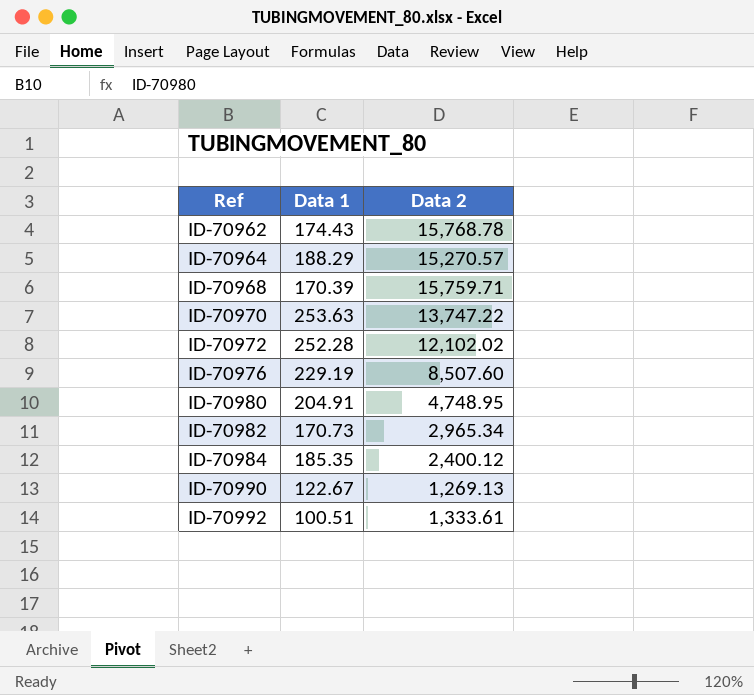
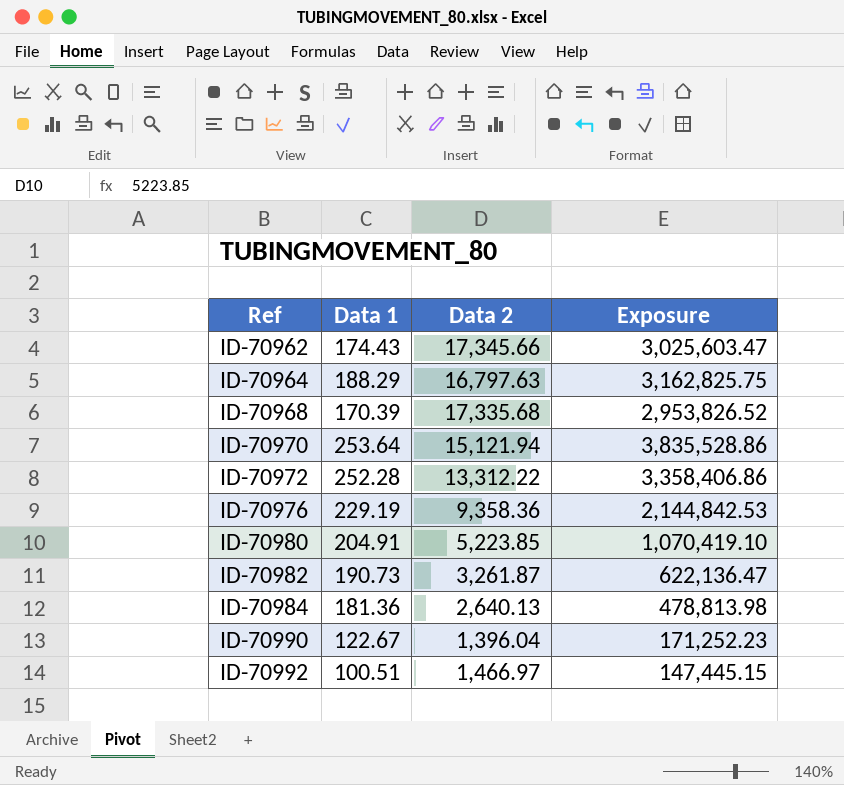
column Exposure | formula: none -> [Data 1] * [Data 2]
ID-70962 | Data 2: 15,768.78 -> 17,345.66
ID-70964 | Data 2: 15,270.57 -> 16,797.63
ID-70968 | Data 2: 15,759.71 -> 17,335.68
ID-70970 | Data 1: 253.63 -> 253.64
ID-70970 | Data 2: 13,747.22 -> 15,121.94
ID-70972 | Data 2: 12,102.02 -> 13,312.22
ID-70976 | Data 2: 8,507.60 -> 9,358.36
ID-70980 | Data 2: 4,748.95 -> 5,223.85
ID-70982 | Data 1: 170.73 -> 190.73
ID-70982 | Data 2: 2,965.34 -> 3,261.87
ID-70984 | Data 1: 185.35 -> 181.36
ID-70984 | Data 2: 2,400.12 -> 2,640.13
ID-70990 | Data 2: 1,269.13 -> 1,396.04
ID-70992 | Data 2: 1,333.61 -> 1,466.97

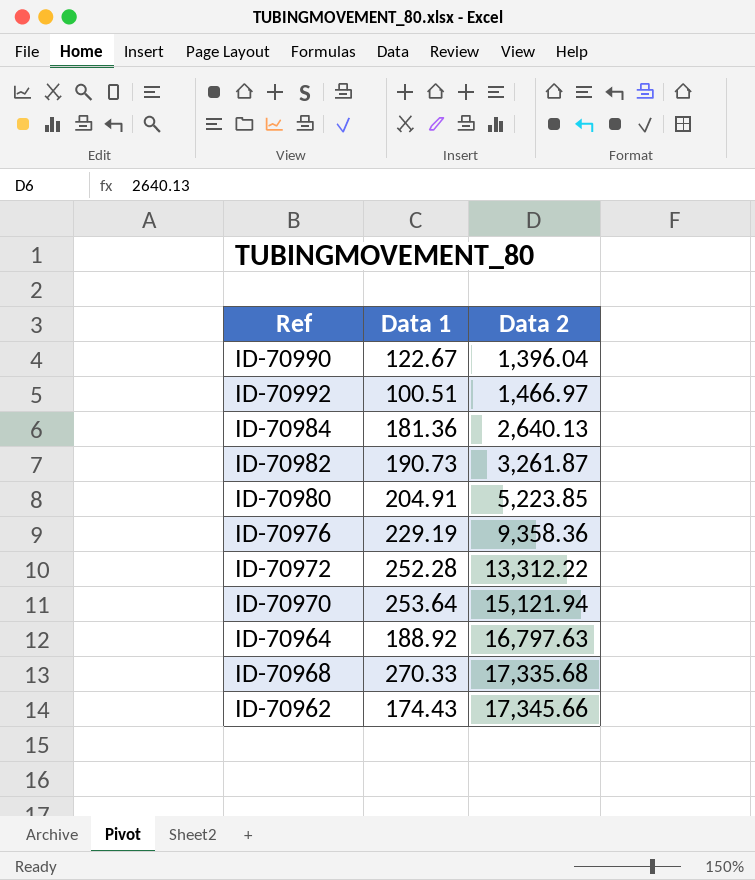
row order: Ref ascending -> Data 2 ascending
column Exposure | formula: [Data 1] * [Data 2] -> none
ID-70964 | Data 1: 188.29 -> 188.92
ID-70968 | Data 1: 170.39 -> 270.33

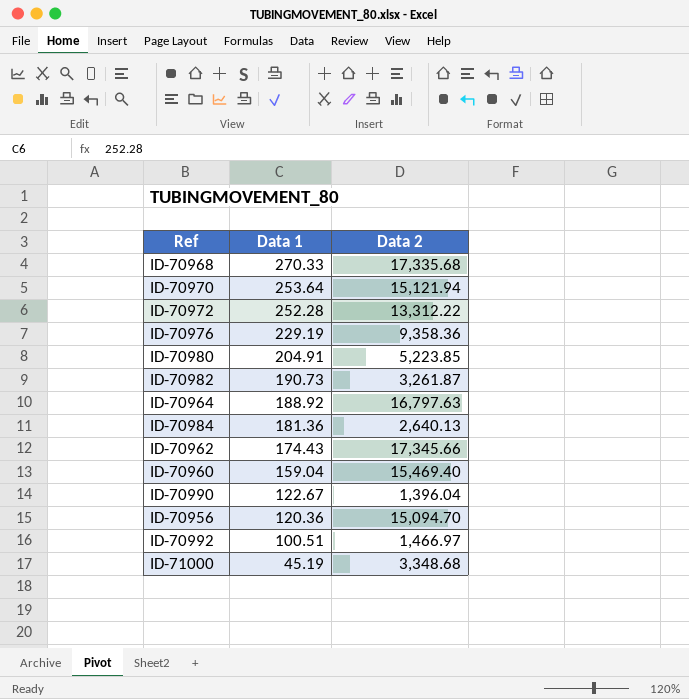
row order: Data 2 ascending -> Data 1 descending
row ID-70960: none -> 159.04 | 15,469.40
row ID-70956: none -> 120.36 | 15,094.70
row ID-71000: none -> 45.19 | 3,348.68

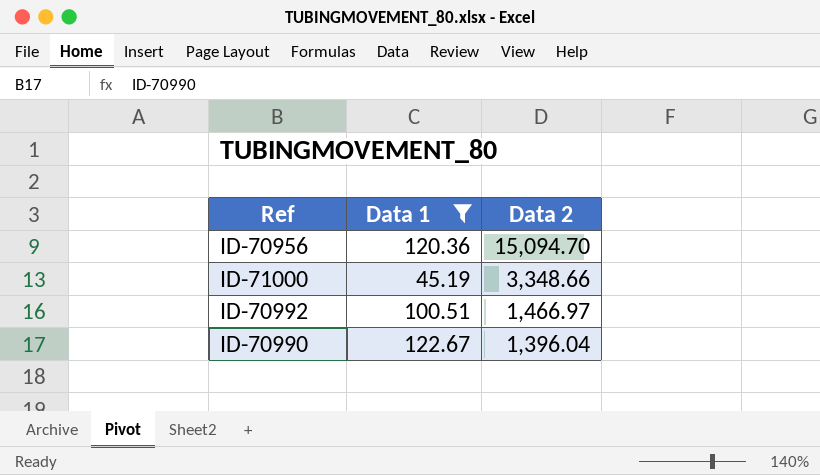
filter: none -> Data 1 <= 122.67
row order: Data 1 descending -> Data 2 descending
ID-71000 | Data 2: 3,348.68 -> 3,348.66

